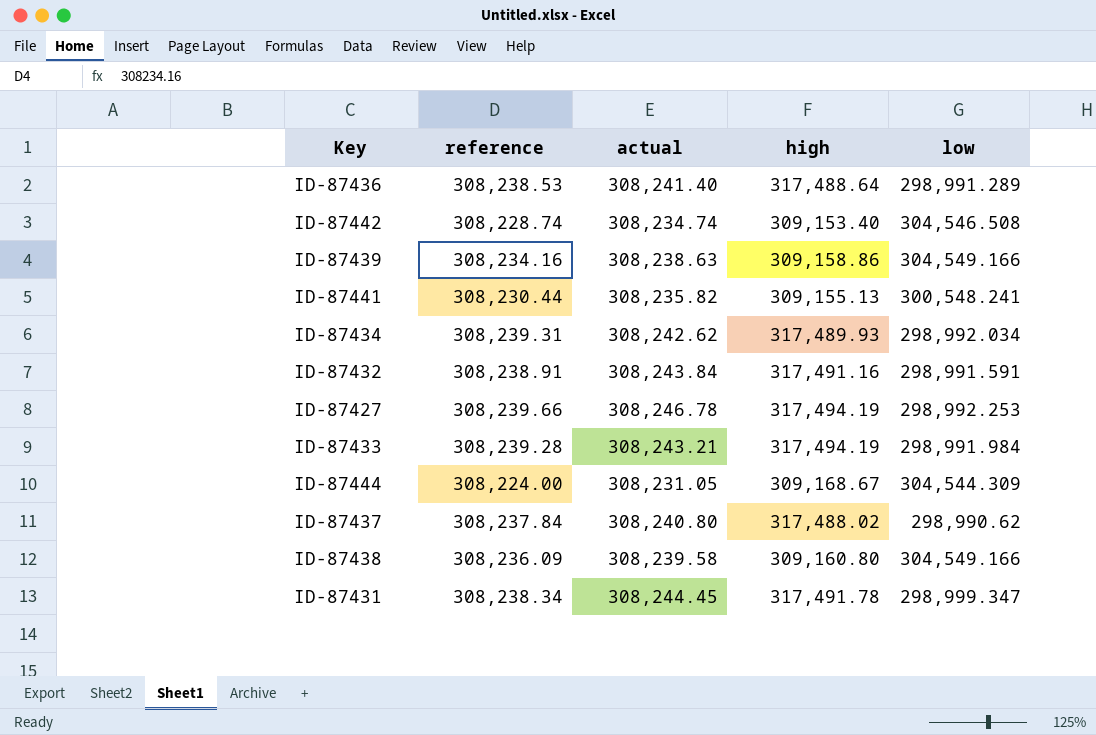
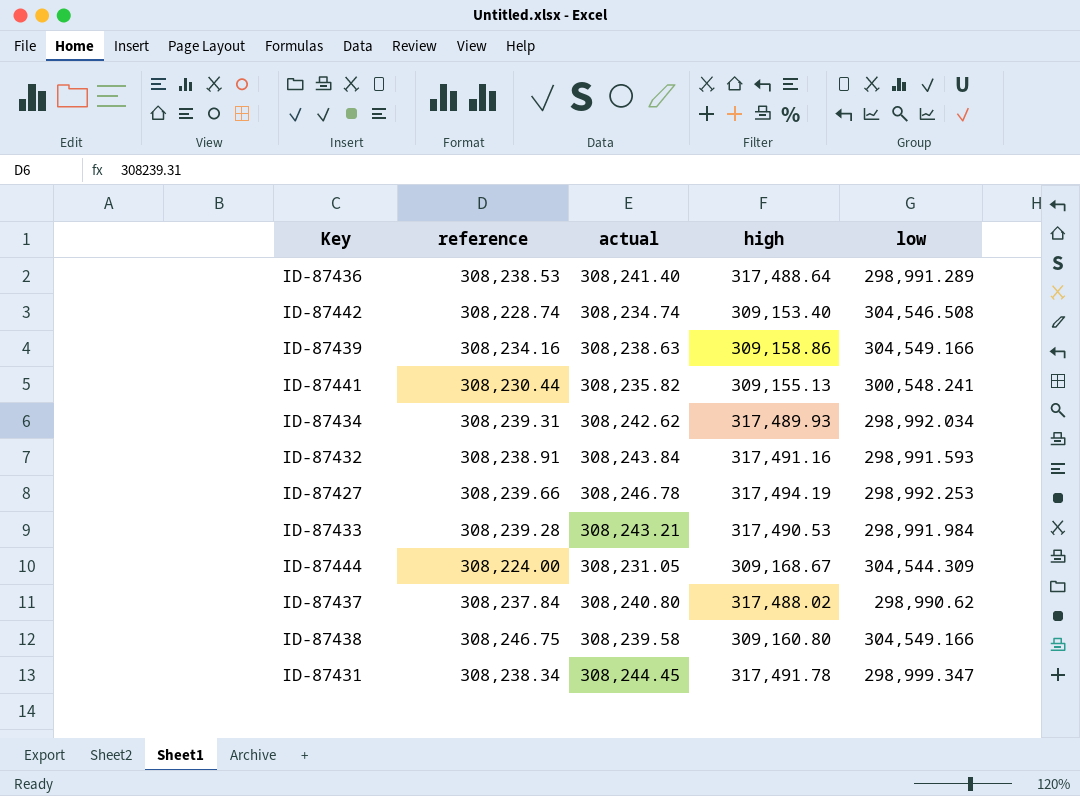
ID-87432 | low: 298,991.591 -> 298,991.593
ID-87433 | high: 317,494.19 -> 317,490.53
ID-87438 | reference: 308,236.09 -> 308,246.75

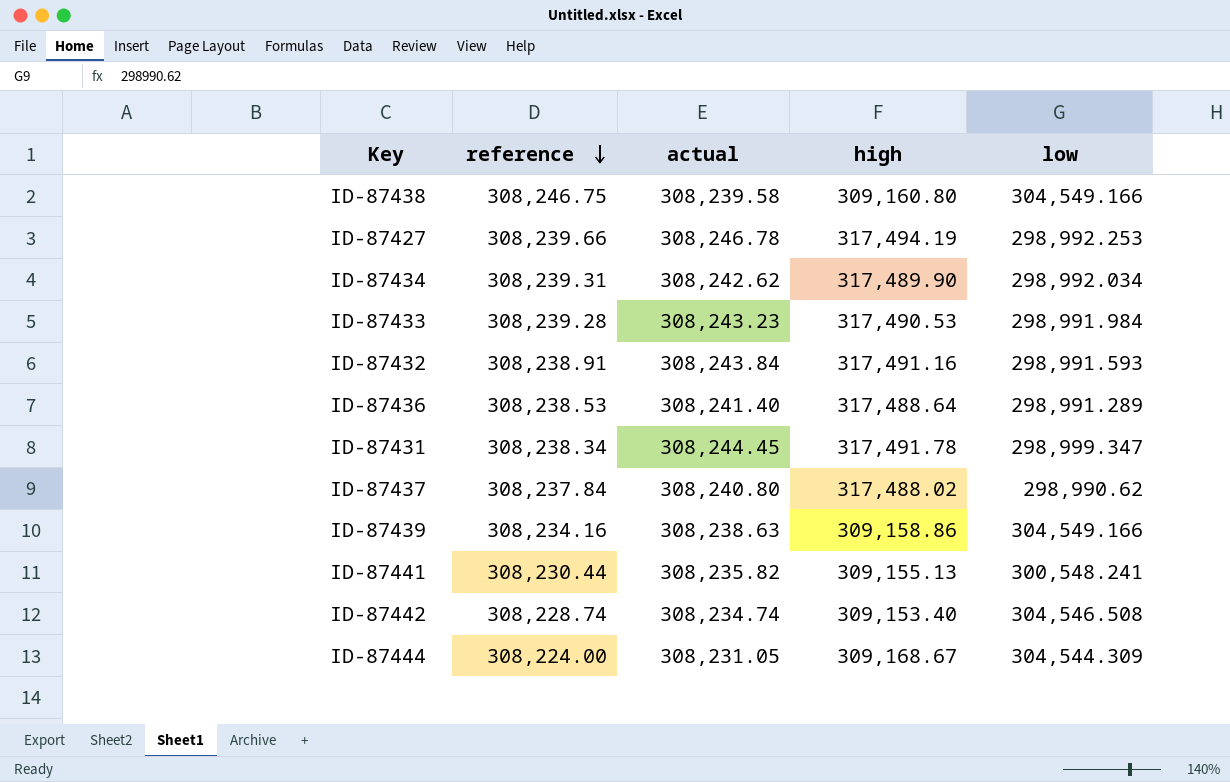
row order: none -> reference descending
ID-87434 | high: 317,489.93 -> 317,489.90
ID-87433 | actual: 308,243.21 -> 308,243.23

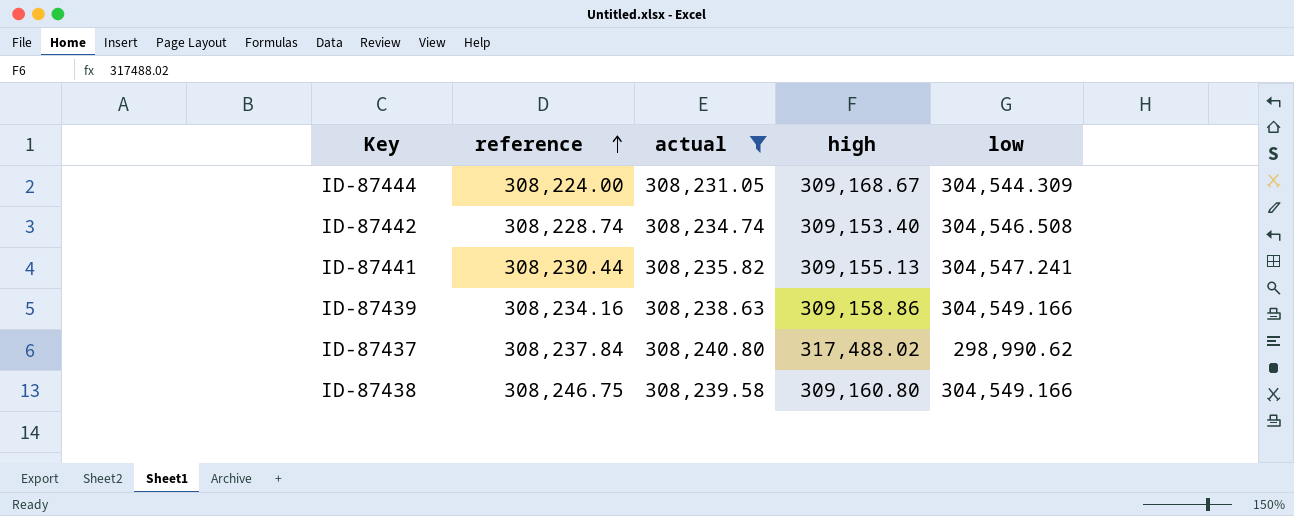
filter: none -> actual <= 308,240.80
row order: reference descending -> reference ascending
ID-87441 | low: 300,548.241 -> 304,547.241

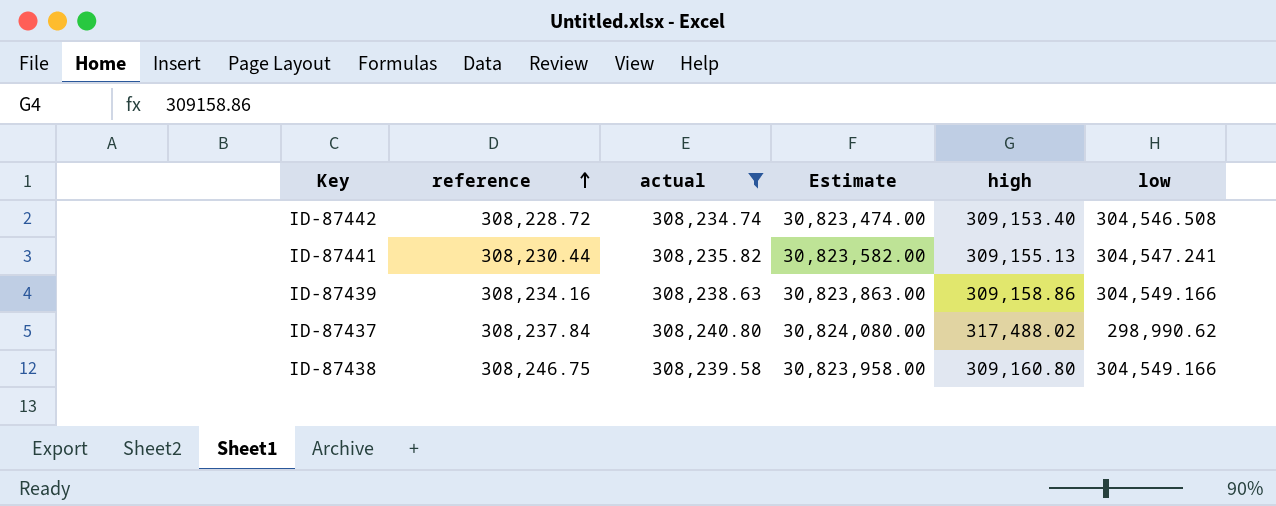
column Estimate | formula: none -> [actual] * 100
row ID-87444: 308,224.00 | 308,231.05 | 309,168.67 | 304,544.309 -> none
ID-87442 | reference: 308,228.74 -> 308,228.72

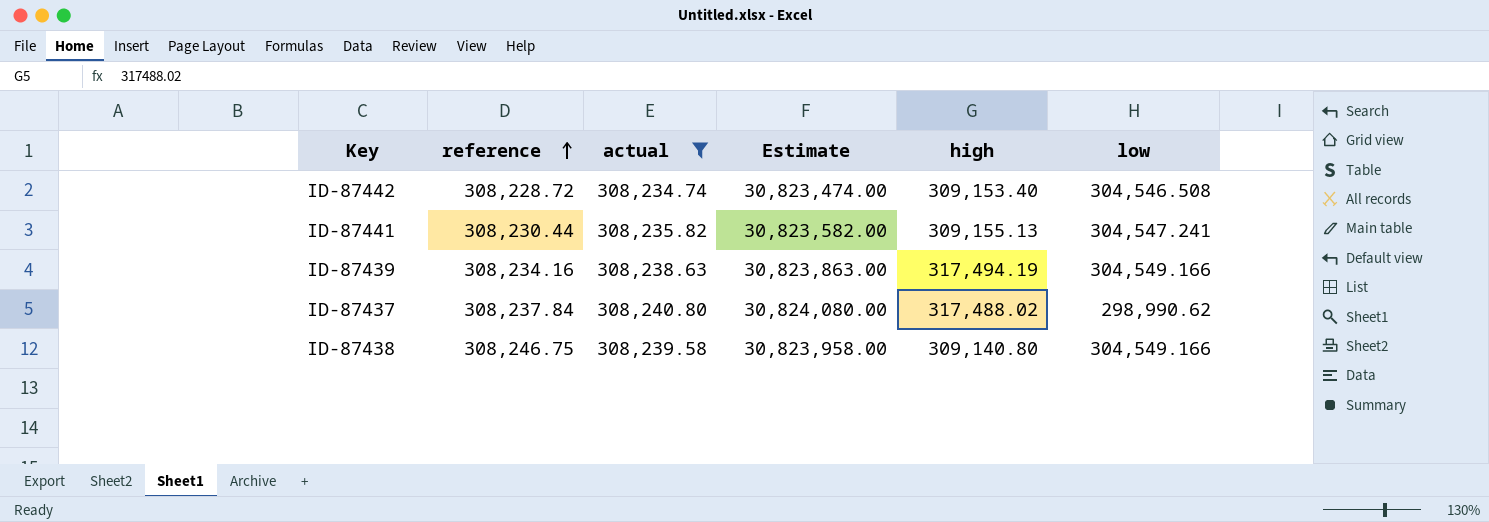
ID-87439 | high: 309,158.86 -> 317,494.19
ID-87438 | high: 309,160.80 -> 309,140.80

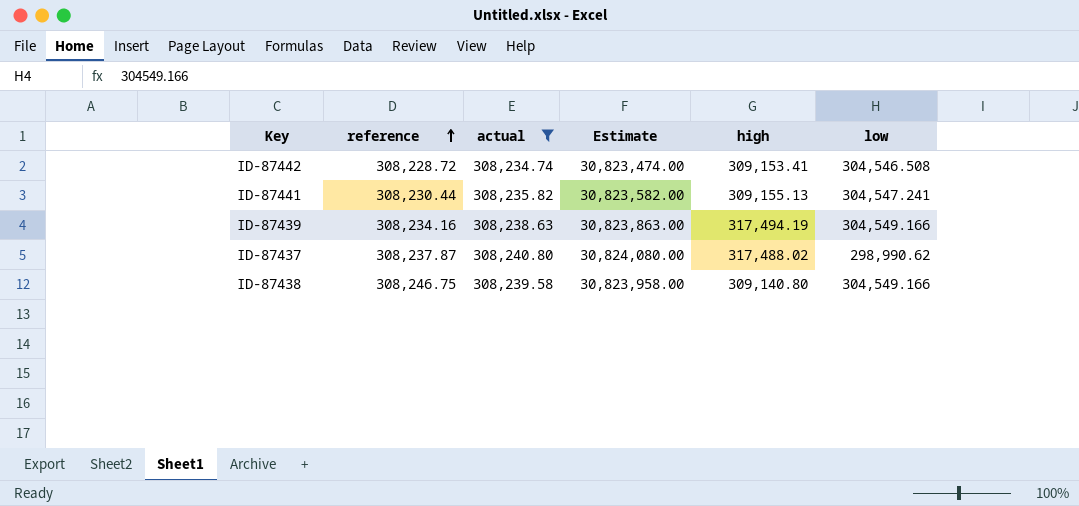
ID-87442 | high: 309,153.40 -> 309,153.41
ID-87437 | reference: 308,237.84 -> 308,237.87

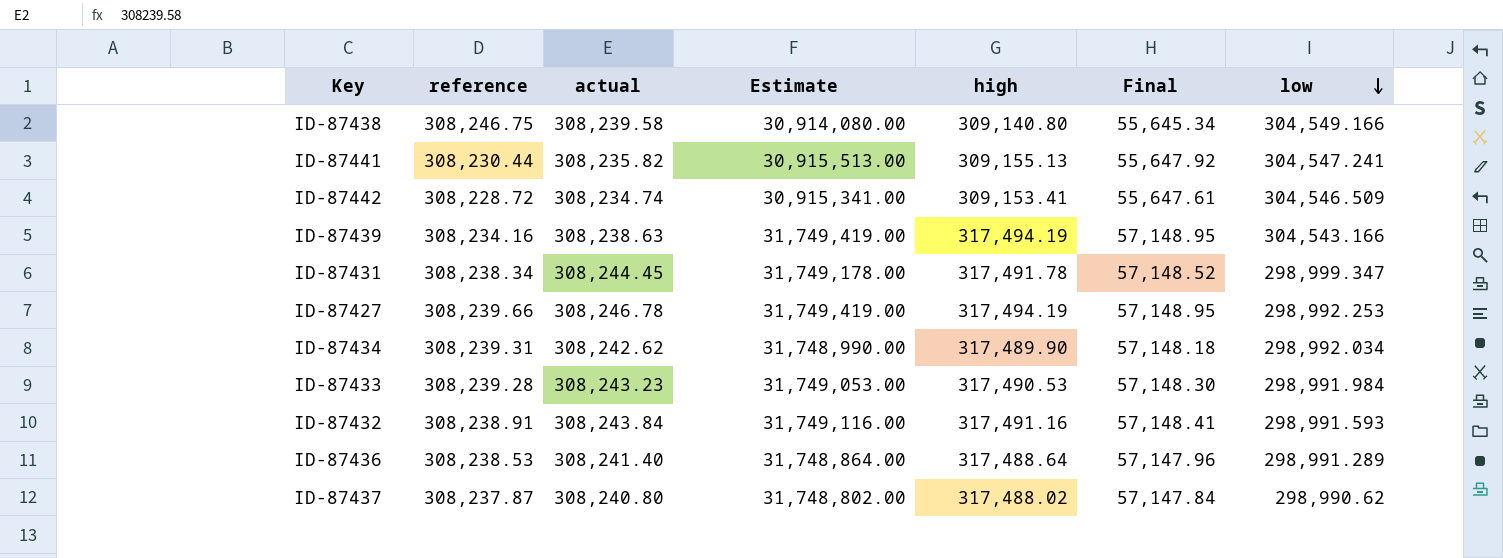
filter: actual <= 308,240.80 -> none
row order: reference ascending -> low descending
column Estimate | formula: [actual] * 100 -> [high] * 100
column Final | formula: none -> [high] * 0.18
ID-87442 | low: 304,546.508 -> 304,546.509
ID-87439 | low: 304,549.166 -> 304,543.166

